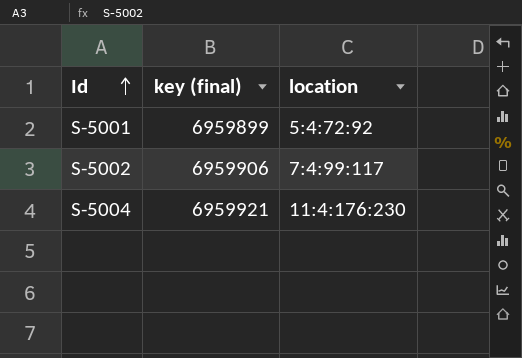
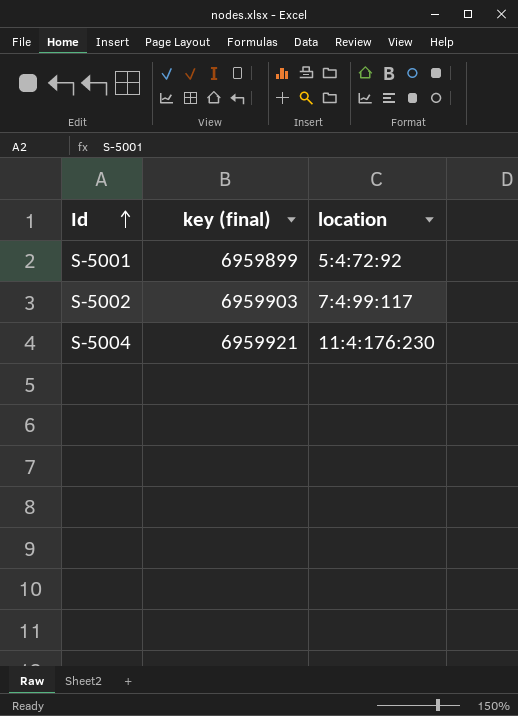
S-5002 | key (final): 6959906 -> 6959903

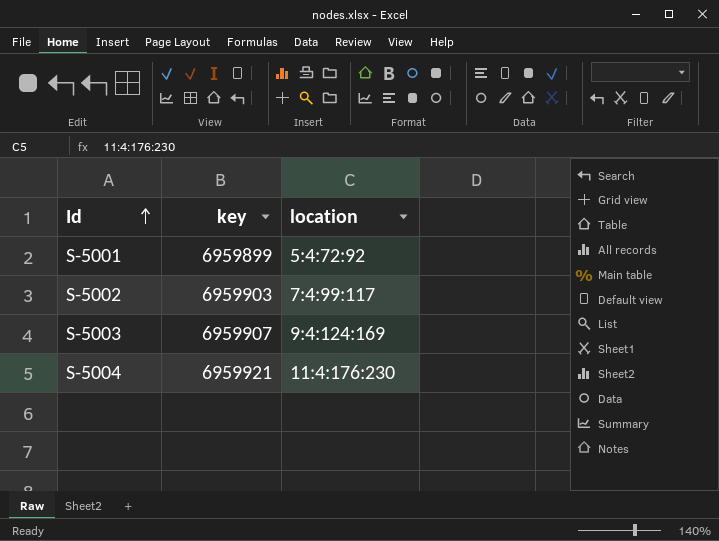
column name: key (final) -> key
row S-5003: none -> 6959907 | 9:4:124:169

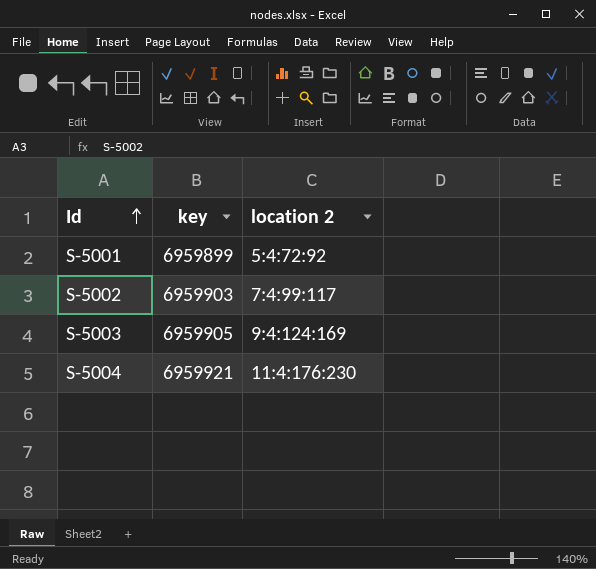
column name: location -> location 2
S-5003 | key: 6959907 -> 6959905

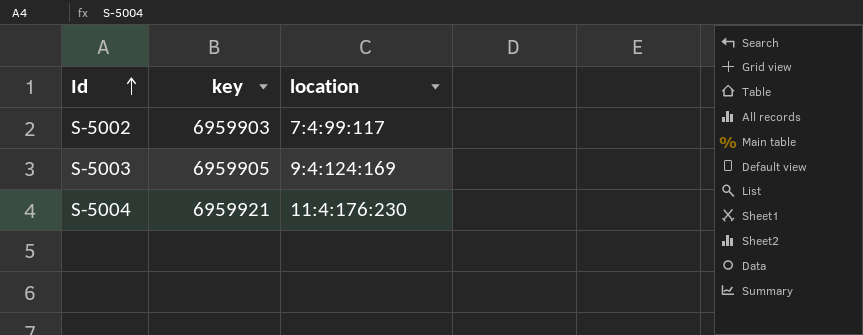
column name: location 2 -> location
row S-5001: 6959899 | 5:4:72:92 -> none

